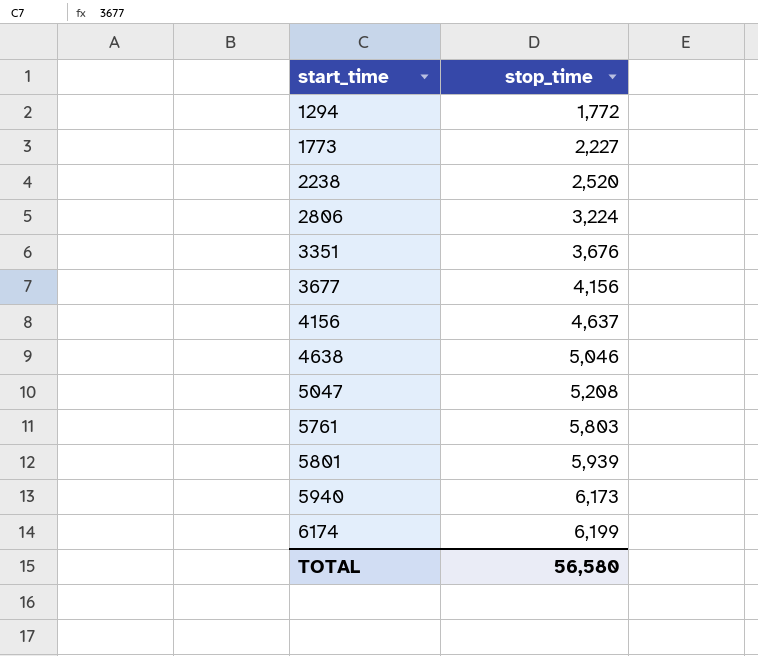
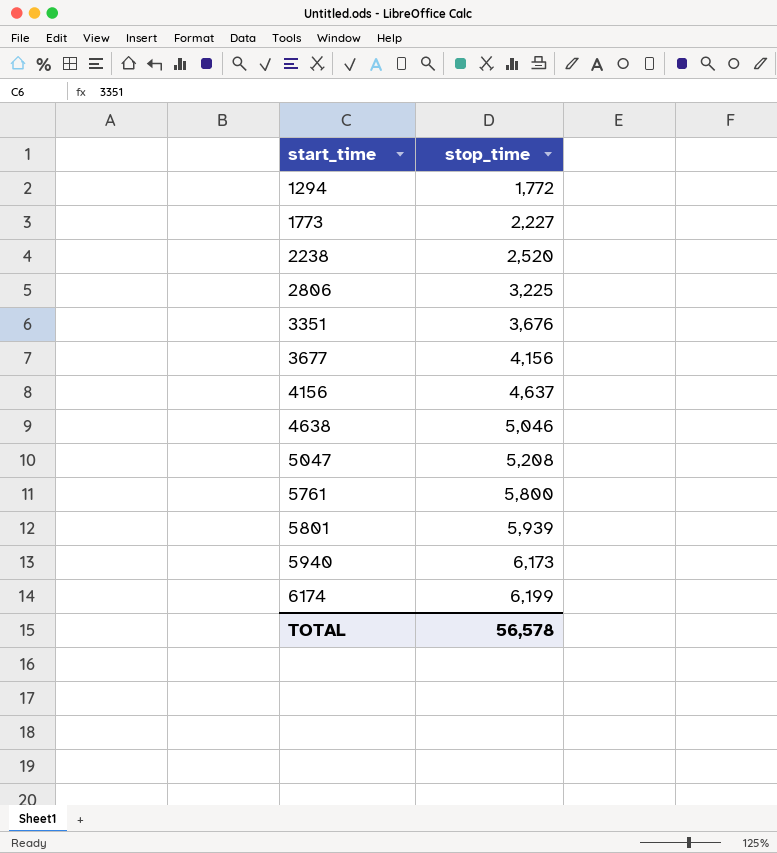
2806 | stop_time: 3,224 -> 3,225
5761 | stop_time: 5,803 -> 5,800
TOTAL | stop_time: 56,580 -> 56,578

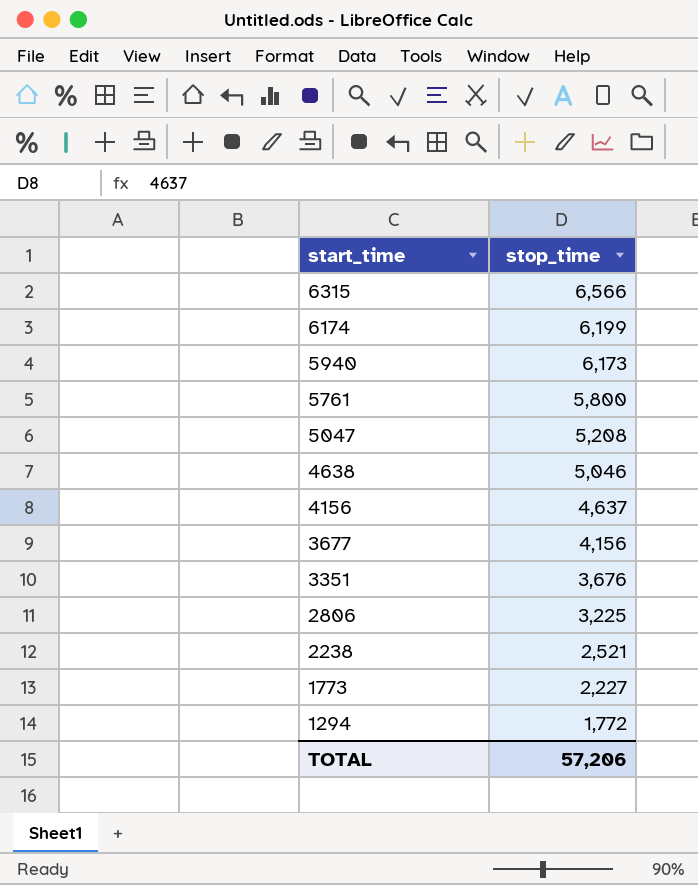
row order: start_time ascending -> start_time descending
row 5801: 5,939 -> none
row 6315: none -> 6,566
2238 | stop_time: 2,520 -> 2,521
TOTAL | stop_time: 56,578 -> 57,206

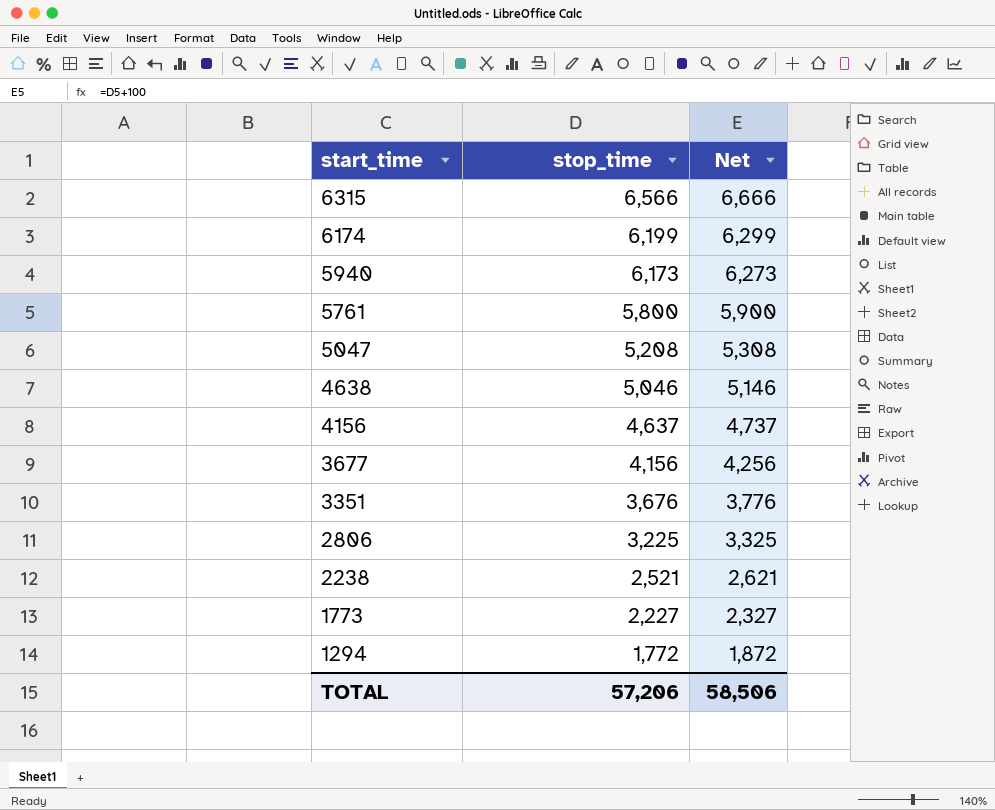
column Net | formula: none -> [stop_time] + 100

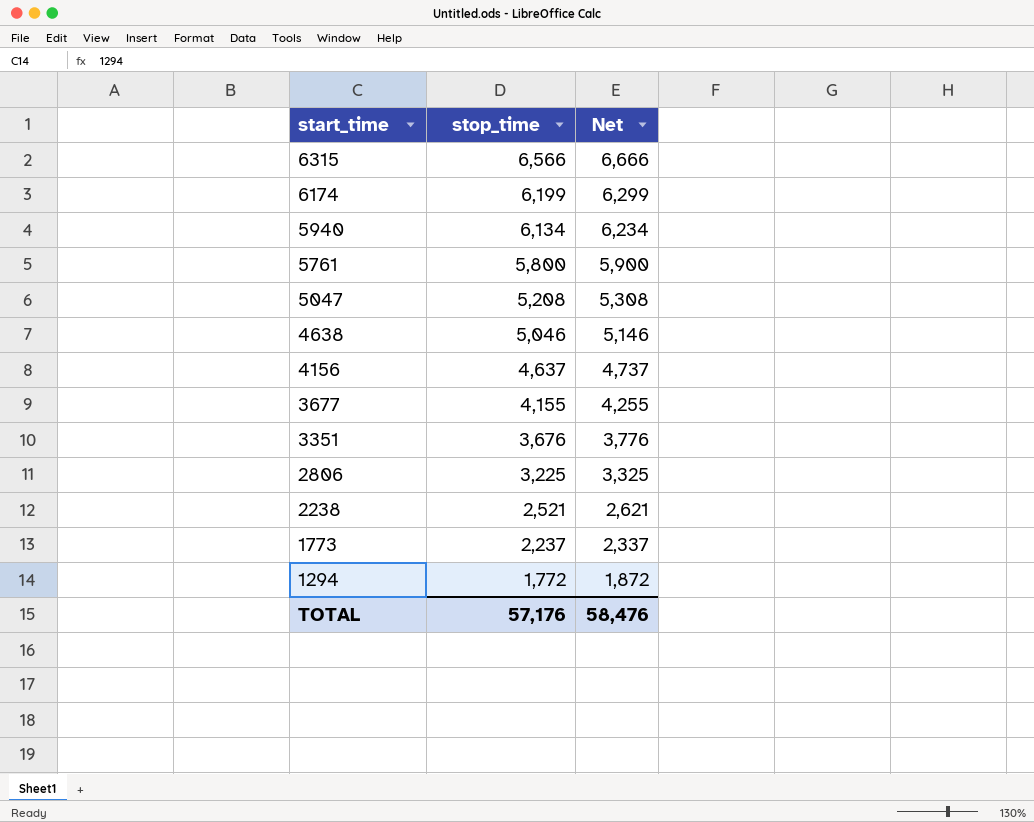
5940 | stop_time: 6,173 -> 6,134
5940 | Net: 6,273 -> 6,234
3677 | stop_time: 4,156 -> 4,155
3677 | Net: 4,256 -> 4,255
1773 | stop_time: 2,227 -> 2,237
1773 | Net: 2,327 -> 2,337
TOTAL | stop_time: 57,206 -> 57,176
TOTAL | Net: 58,506 -> 58,476

